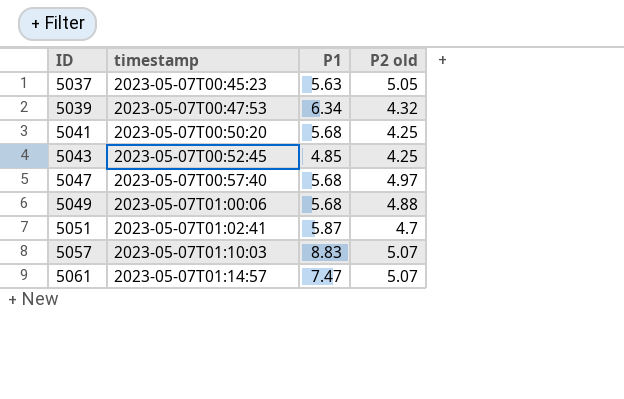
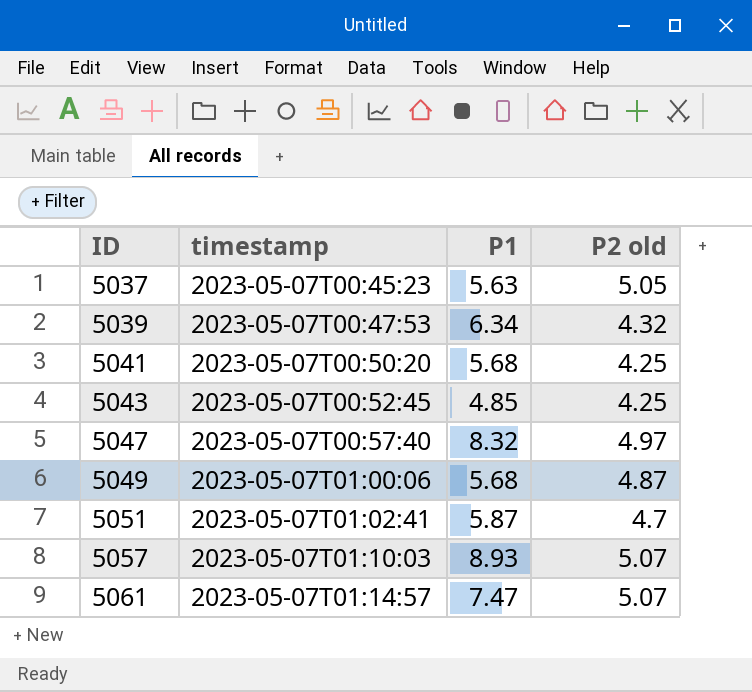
5047 | P1: 5.68 -> 8.32
5049 | P2 old: 4.88 -> 4.87
5057 | P1: 8.83 -> 8.93

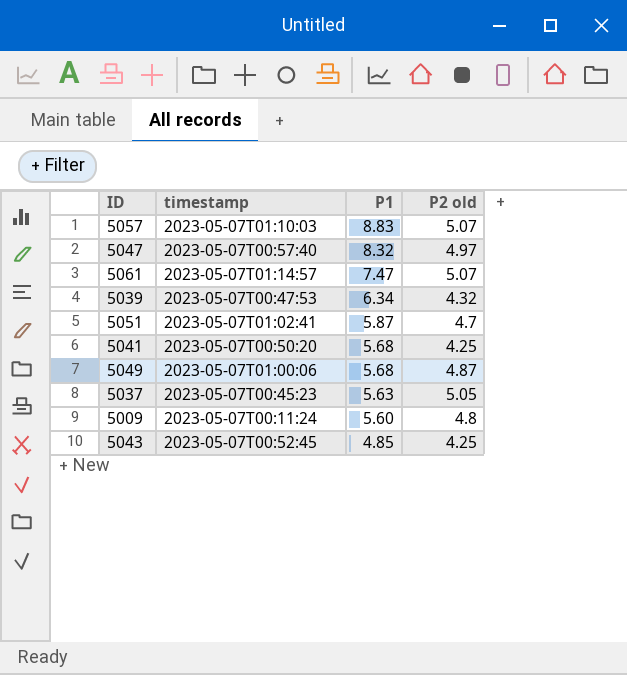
row order: ID ascending -> P1 descending
5057 | P1: 8.93 -> 8.83
row 5009: none -> 2023-05-07T00:11:24 | 5.60 | 4.8

